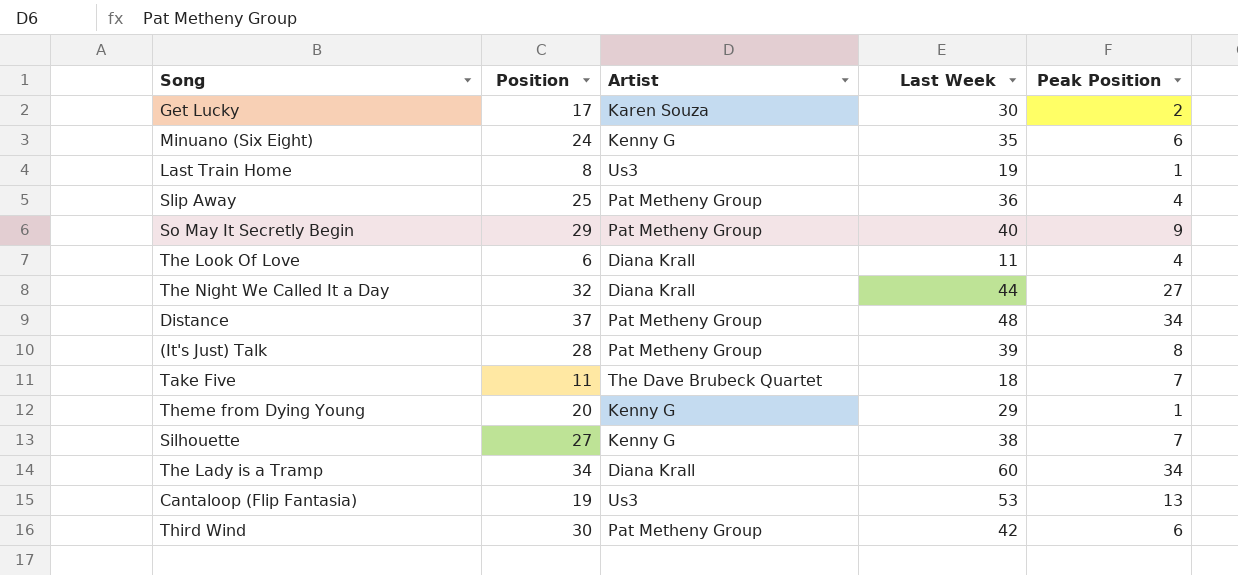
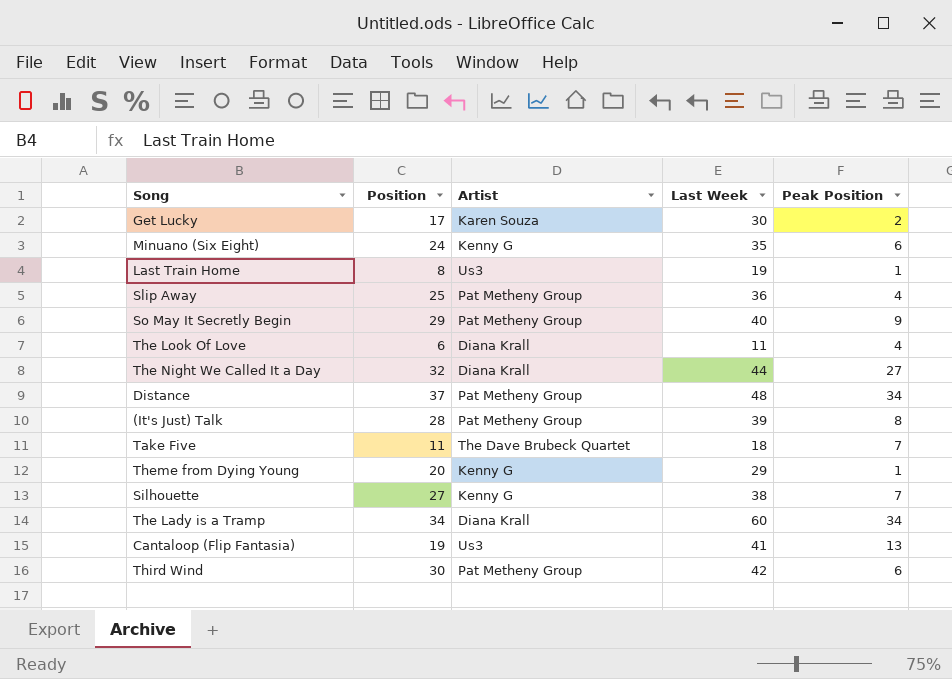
Cantaloop (Flip Fantasia) | Last Week: 53 -> 41

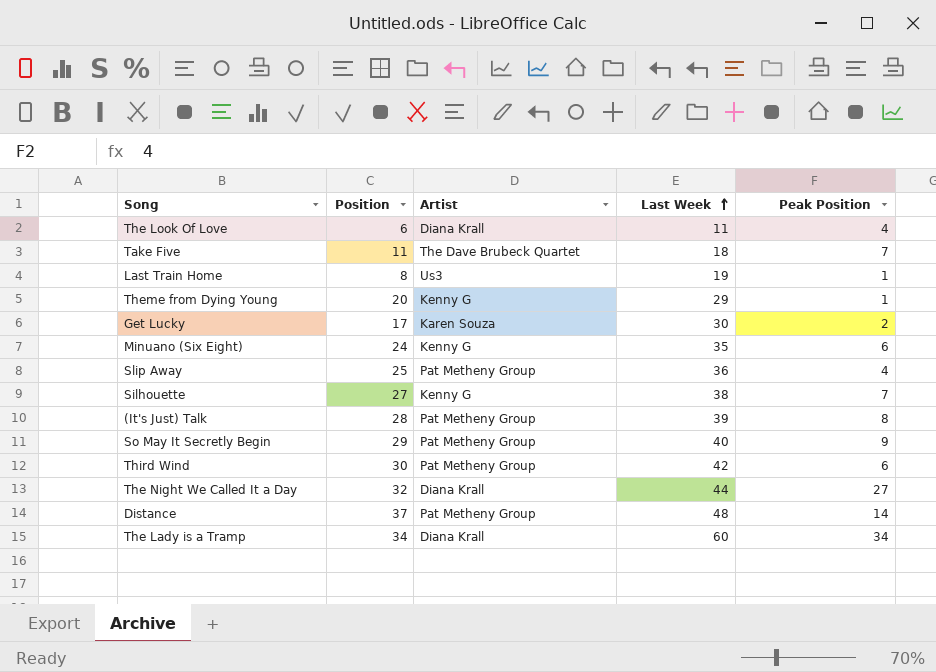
row order: none -> Last Week ascending
row Cantaloop (Flip Fantasia): 19 | Us3 | 41 | 13 -> none
Distance | Peak Position: 34 -> 14

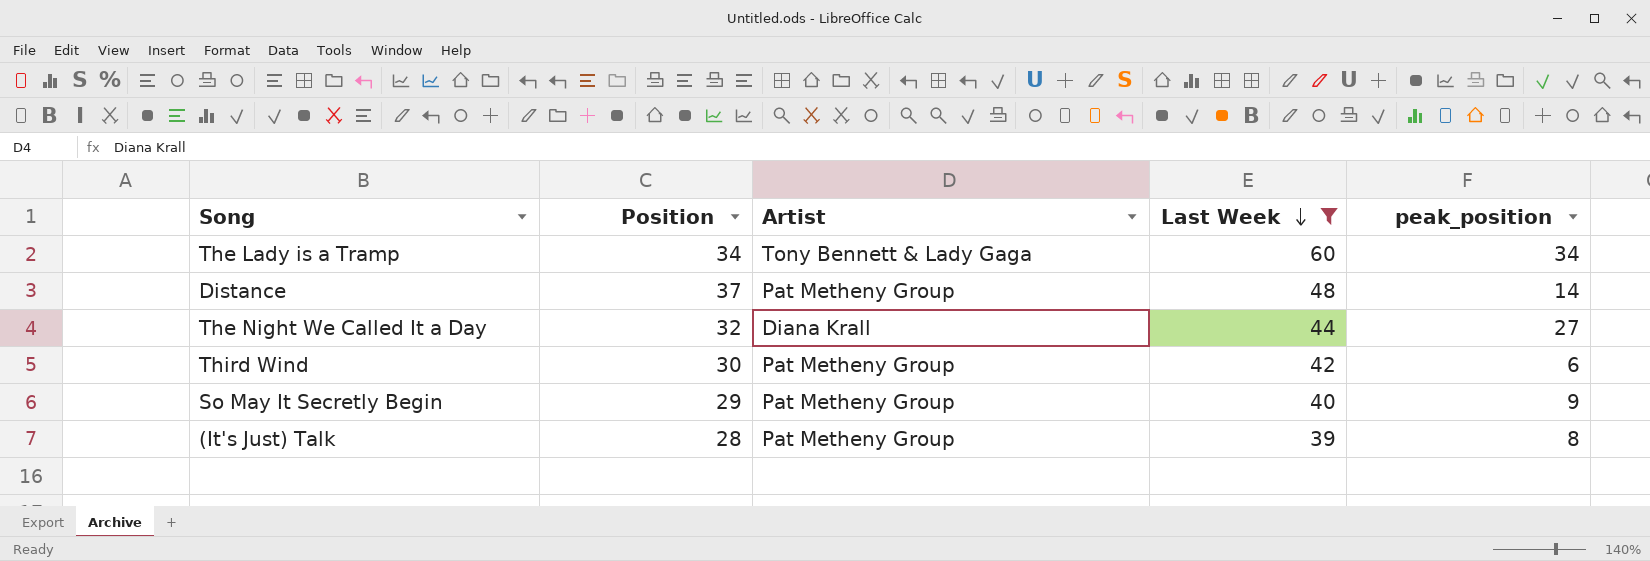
filter: none -> Last Week >= 39
row order: Last Week ascending -> Last Week descending
column name: Peak Position -> peak_position
The Lady is a Tramp | Artist: Diana Krall -> Tony Bennett & Lady Gaga

